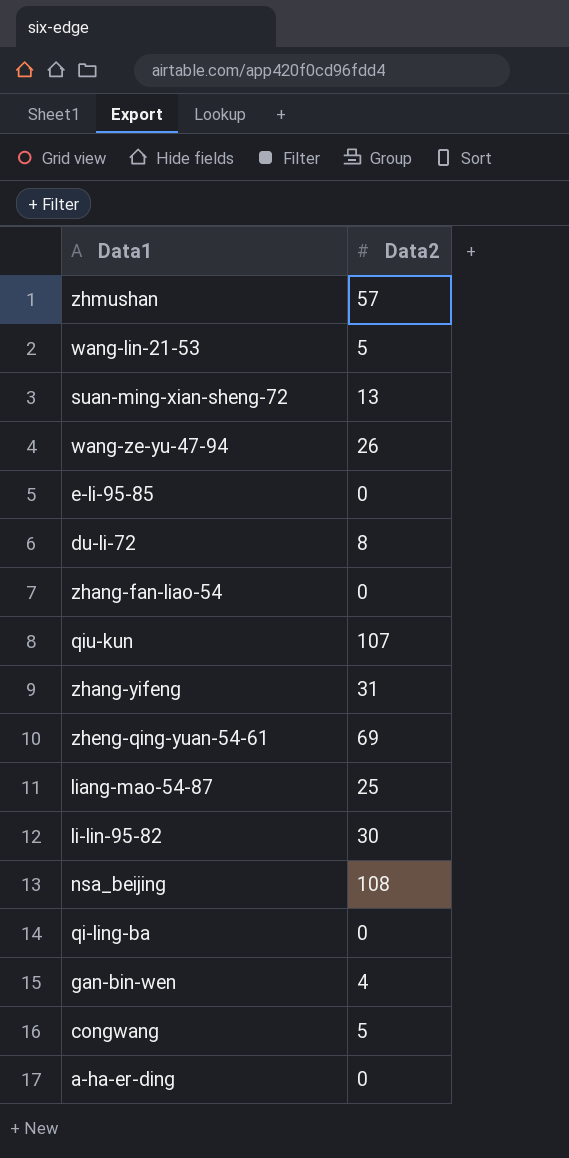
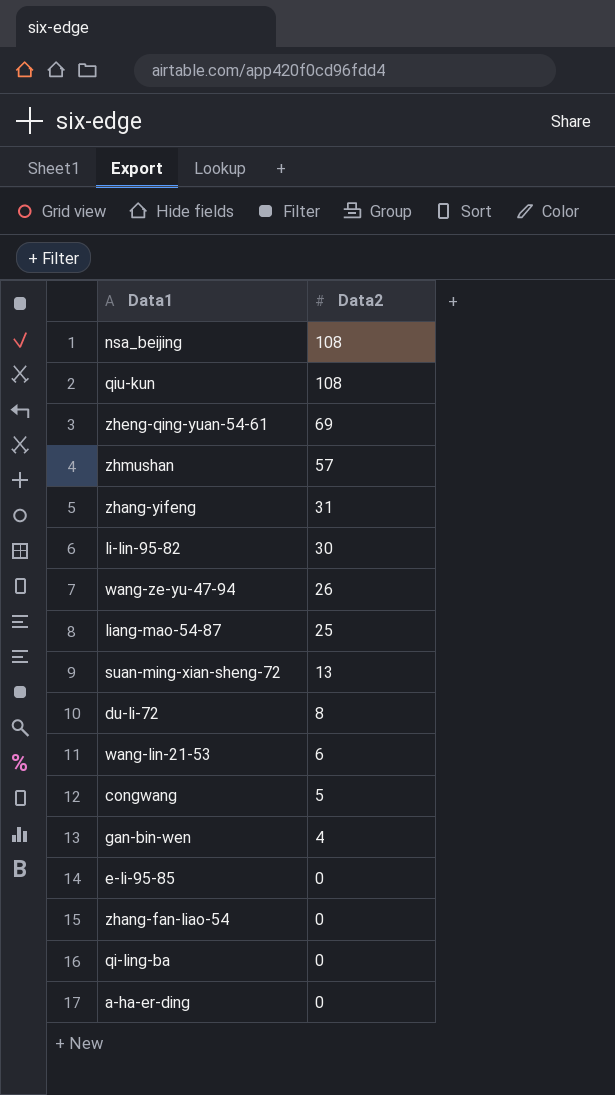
row order: none -> Data2 descending
qiu-kun | Data2: 107 -> 108
wang-lin-21-53 | Data2: 5 -> 6

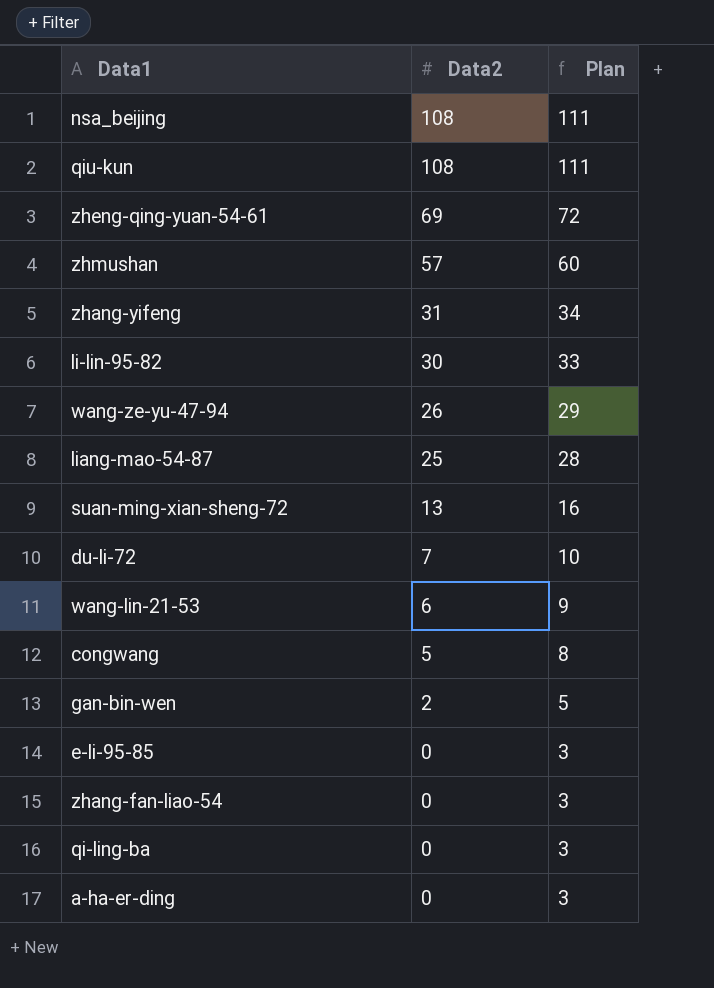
column Plan | formula: none -> [Data2] + 3
du-li-72 | Data2: 8 -> 7
gan-bin-wen | Data2: 4 -> 2

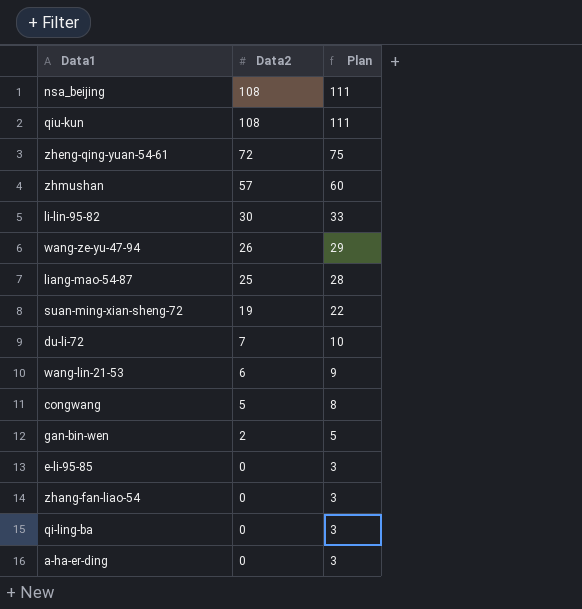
row zhang-yifeng: 31 | 34 -> none
zheng-qing-yuan-54-61 | Data2: 69 -> 72
zheng-qing-yuan-54-61 | Plan: 72 -> 75
suan-ming-xian-sheng-72 | Data2: 13 -> 19
suan-ming-xian-sheng-72 | Plan: 16 -> 22

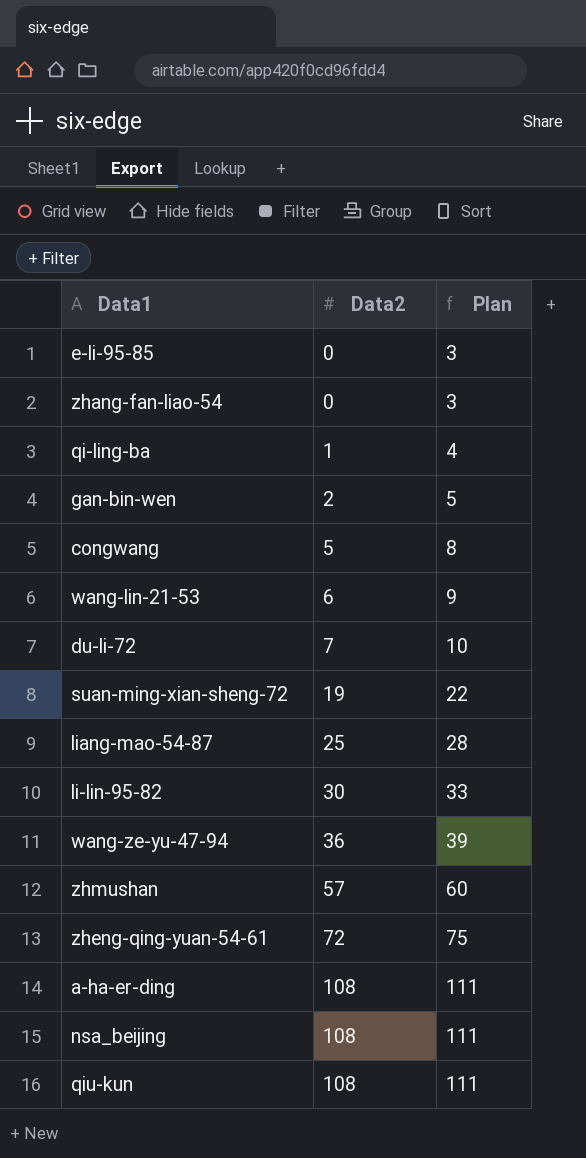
row order: Data2 descending -> Data2 ascending
qi-ling-ba | Data2: 0 -> 1
qi-ling-ba | Plan: 3 -> 4
wang-ze-yu-47-94 | Data2: 26 -> 36
wang-ze-yu-47-94 | Plan: 29 -> 39
a-ha-er-ding | Data2: 0 -> 108
a-ha-er-ding | Plan: 3 -> 111

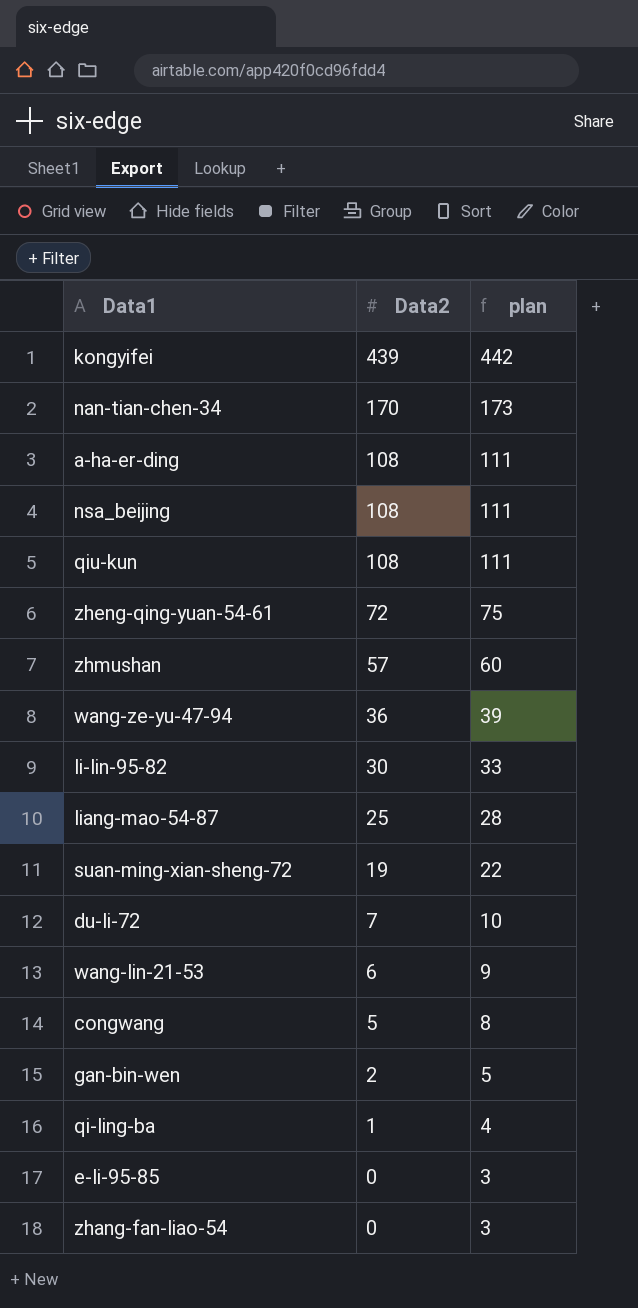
row order: Data2 ascending -> Data2 descending
column name: Plan -> plan
row kongyifei: none -> 439 | 442
row nan-tian-chen-34: none -> 170 | 173

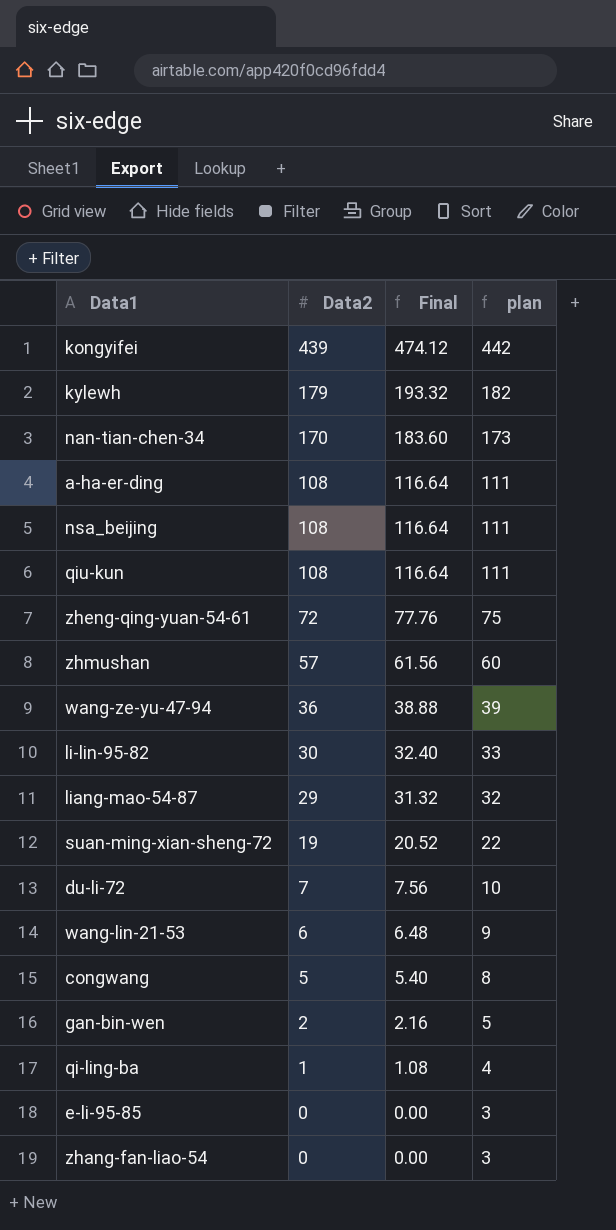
column Final | formula: none -> [Data2] * 1.08
row kylewh: none -> 179 | 193.32 | 182
liang-mao-54-87 | Data2: 25 -> 29
liang-mao-54-87 | plan: 28 -> 32

